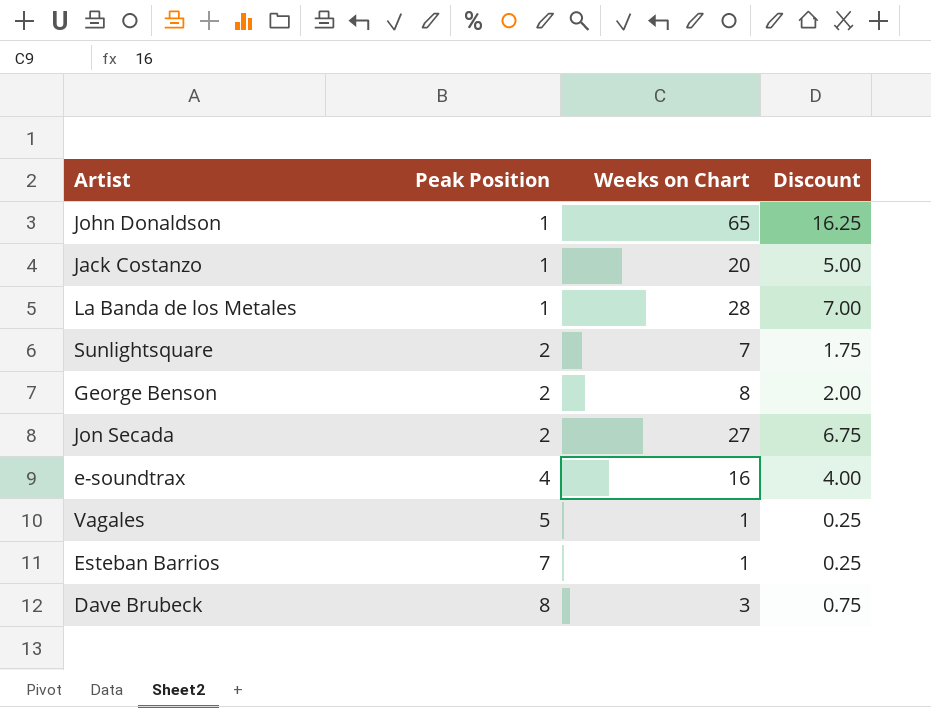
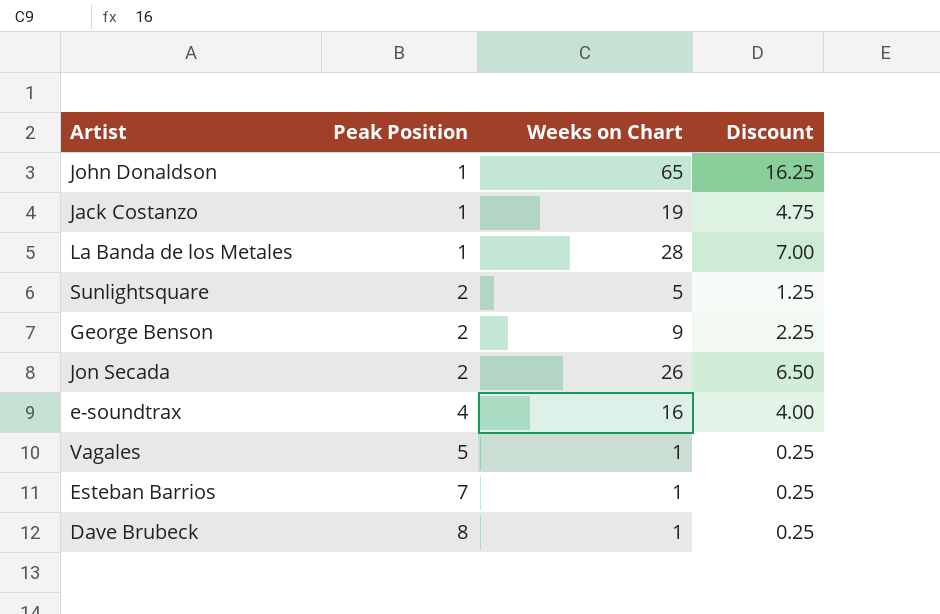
Jack Costanzo | Weeks on Chart: 20 -> 19
Jack Costanzo | Discount: 5.00 -> 4.75
Sunlightsquare | Weeks on Chart: 7 -> 5
Sunlightsquare | Discount: 1.75 -> 1.25
George Benson | Weeks on Chart: 8 -> 9
George Benson | Discount: 2.00 -> 2.25
Jon Secada | Weeks on Chart: 27 -> 26
Jon Secada | Discount: 6.75 -> 6.50
Dave Brubeck | Weeks on Chart: 3 -> 1
Dave Brubeck | Discount: 0.75 -> 0.25

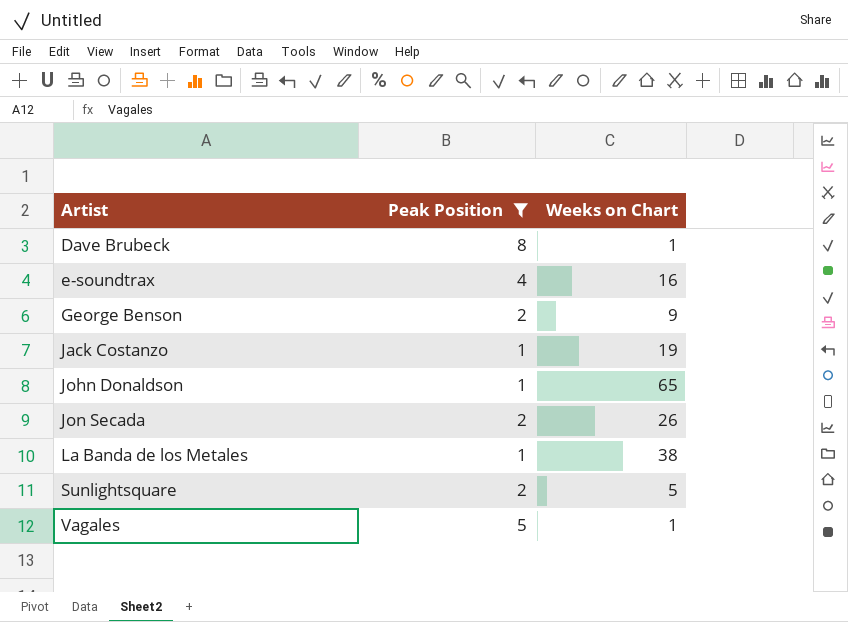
filter: none -> Peak Position != 7
row order: Peak Position ascending -> Artist ascending
column Discount | formula: [Weeks on Chart] * 0.25 -> none
La Banda de los Metales | Weeks on Chart: 28 -> 38

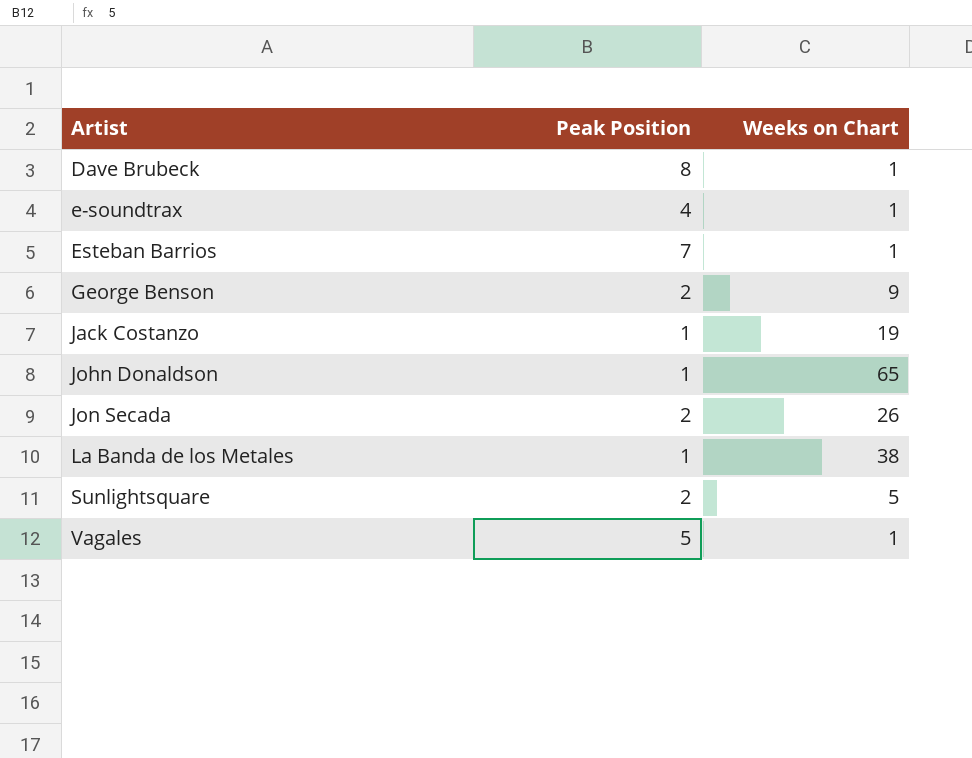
filter: Peak Position != 7 -> none
e-soundtrax | Weeks on Chart: 16 -> 1

